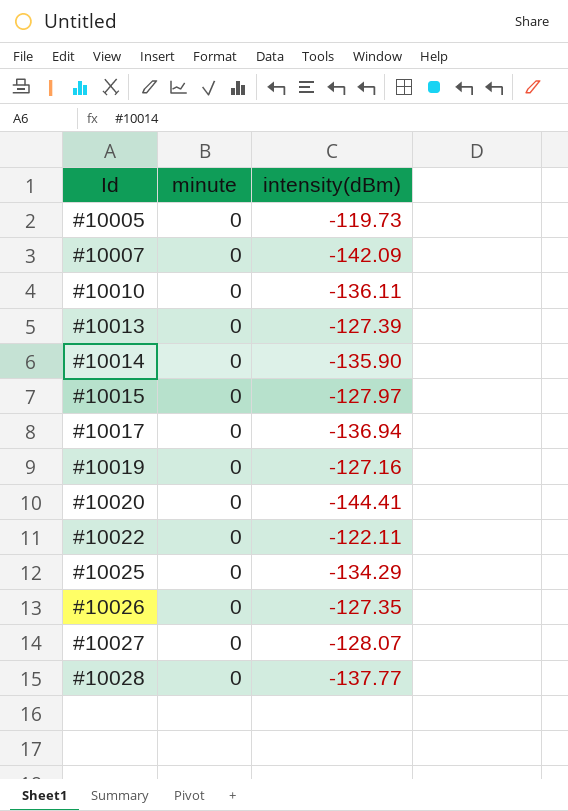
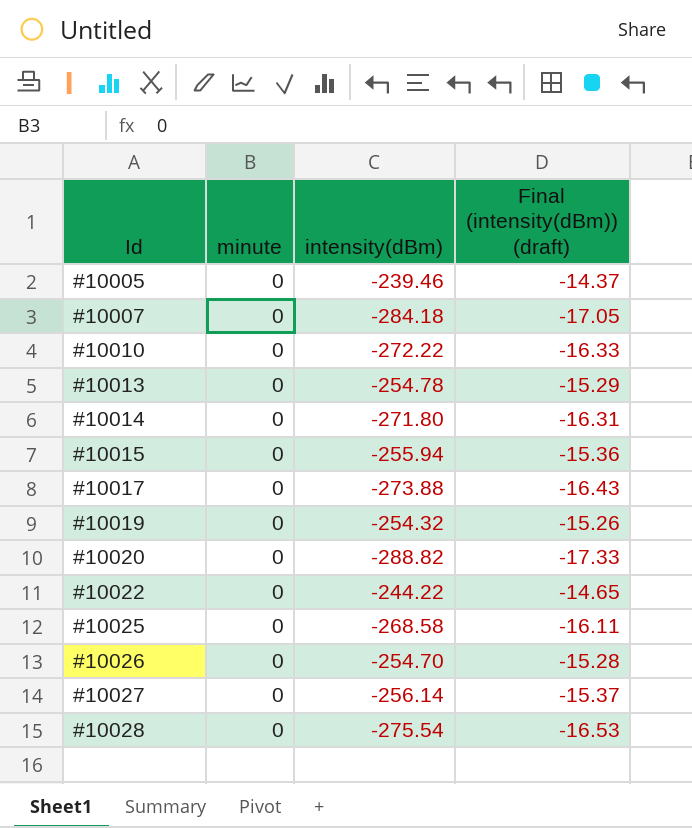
column Final (intensity(dBm)) (draft) | formula: none -> [intensity(dBm)] * 0.06
#10005 | intensity(dBm): -119.73 -> -239.46
#10007 | intensity(dBm): -142.09 -> -284.18
#10010 | intensity(dBm): -136.11 -> -272.22
#10013 | intensity(dBm): -127.39 -> -254.78
#10014 | intensity(dBm): -135.90 -> -271.80
#10015 | intensity(dBm): -127.97 -> -255.94
#10017 | intensity(dBm): -136.94 -> -273.88
#10019 | intensity(dBm): -127.16 -> -254.32
#10020 | intensity(dBm): -144.41 -> -288.82
#10022 | intensity(dBm): -122.11 -> -244.22
#10025 | intensity(dBm): -134.29 -> -268.58
#10026 | intensity(dBm): -127.35 -> -254.70
#10027 | intensity(dBm): -128.07 -> -256.14
#10028 | intensity(dBm): -137.77 -> -275.54

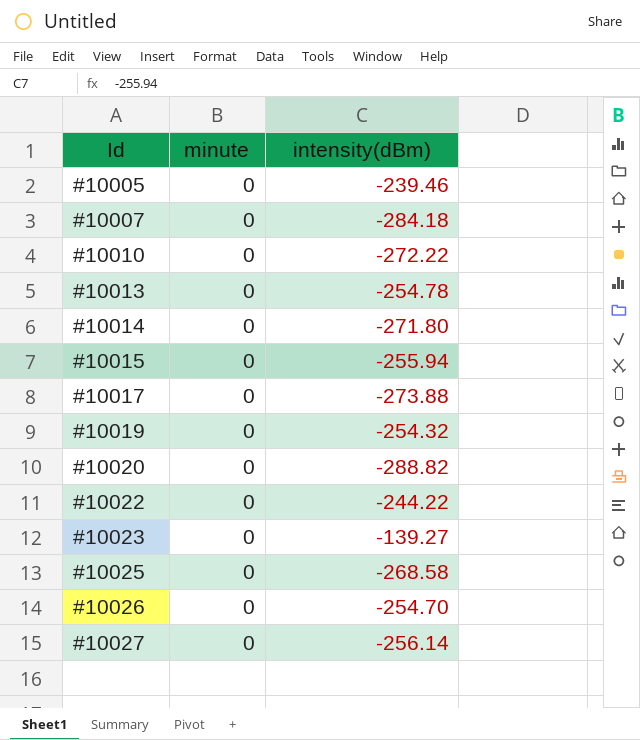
column Final (intensity(dBm)) (draft) | formula: [intensity(dBm)] * 0.06 -> none
row #10028: 0 | -275.54 | -16.53 -> none
row #10023: none -> 0 | -139.27

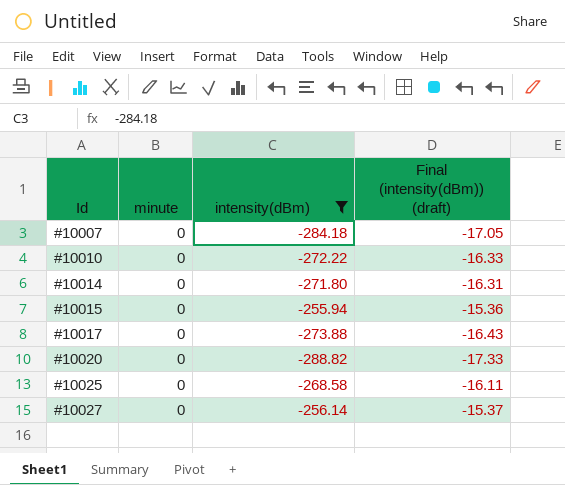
filter: none -> intensity(dBm) <= -255.94
column Final (intensity(dBm)) (draft) | formula: none -> [intensity(dBm)] * 0.06

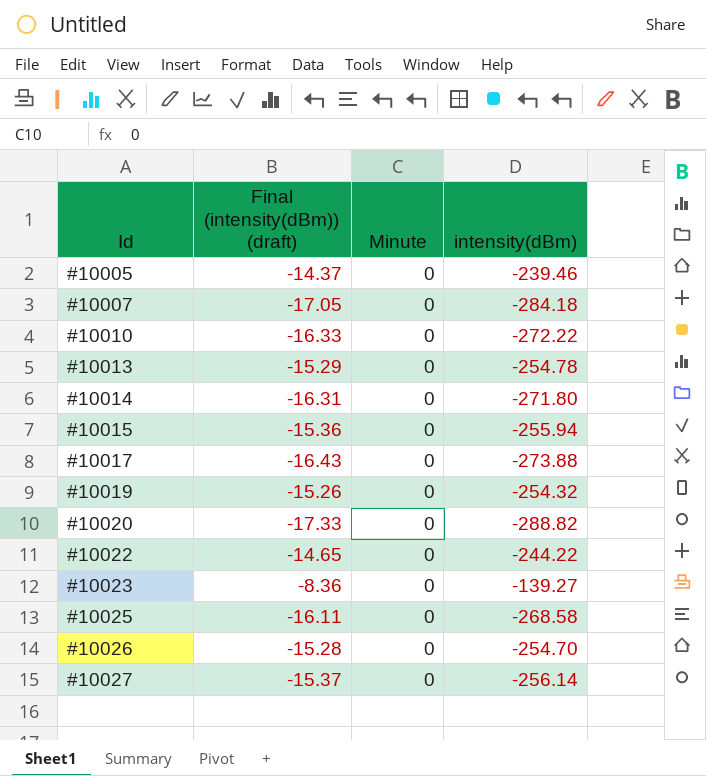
filter: intensity(dBm) <= -255.94 -> none
column Final (intensity(dBm)) (draft) | position: 4 -> 2
column name: minute -> Minute

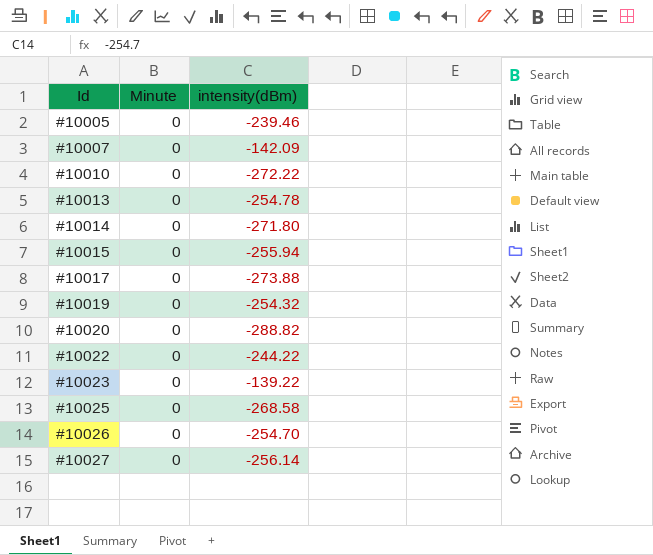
column Final (intensity(dBm)) (draft) | formula: [intensity(dBm)] * 0.06 -> none
#10007 | intensity(dBm): -284.18 -> -142.09
#10023 | intensity(dBm): -139.27 -> -139.22

